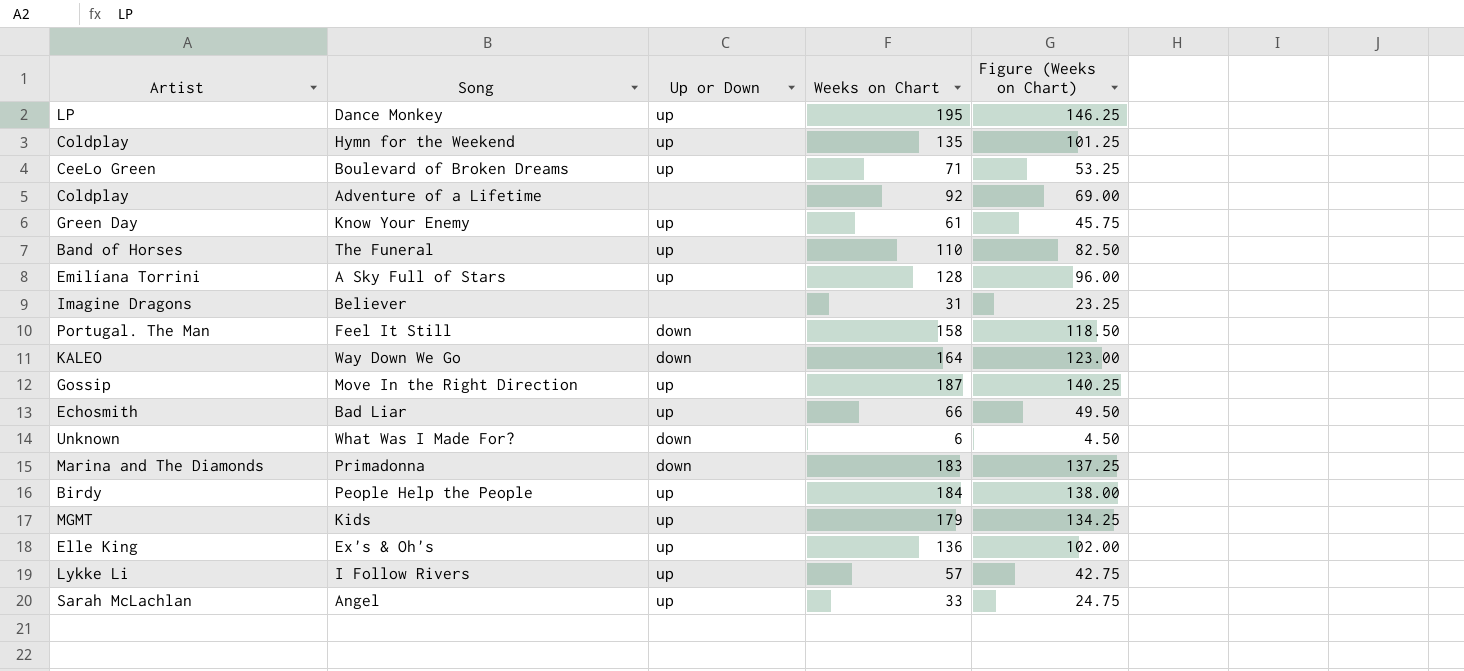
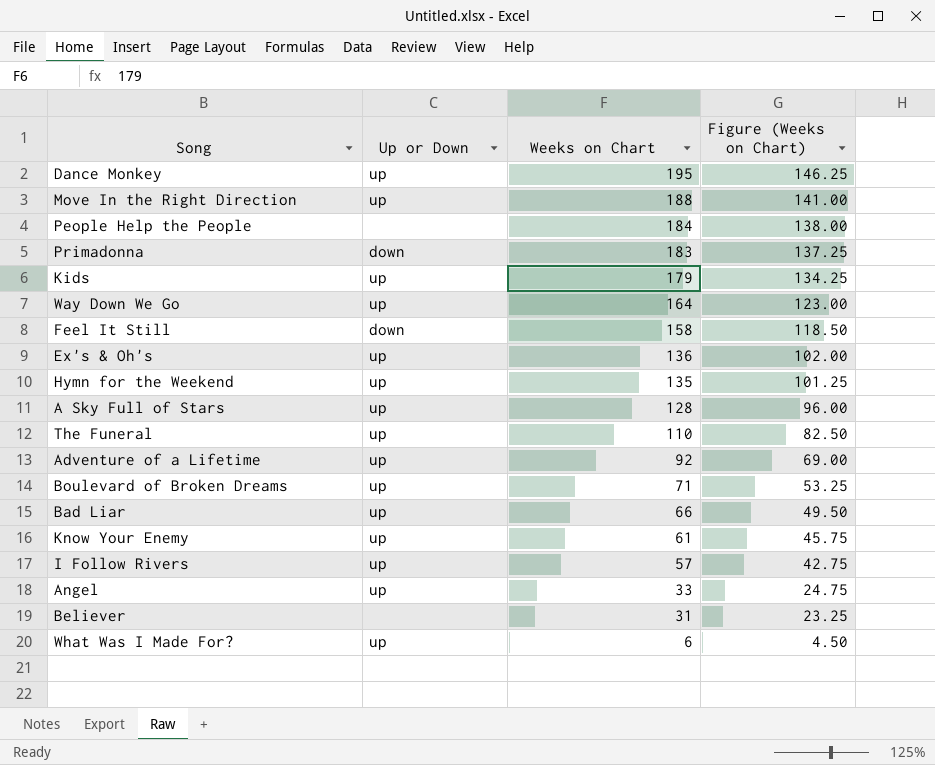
row order: none -> Weeks on Chart descending
column Artist | position: 1 -> none
Move In the Right Direction | Weeks on Chart: 187 -> 188
Move In the Right Direction | Figure (Weeks on Chart): 140.25 -> 141.00
People Help the People | Up or Down: up -> none
Way Down We Go | Up or Down: down -> up
Adventure of a Lifetime | Up or Down: none -> up
What Was I Made For? | Up or Down: down -> up

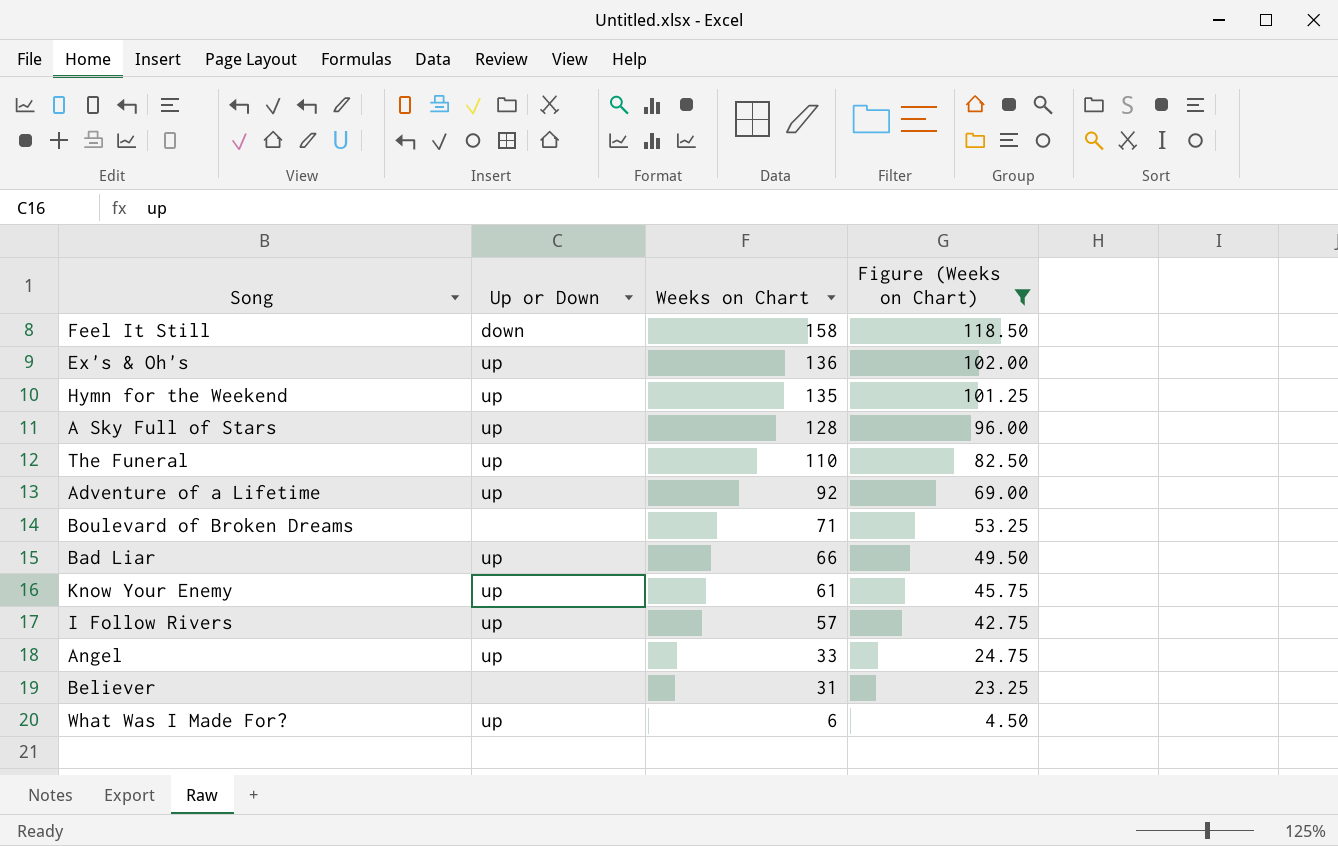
filter: none -> Figure (Weeks on Chart) <= 118.50
Boulevard of Broken Dreams | Up or Down: up -> none

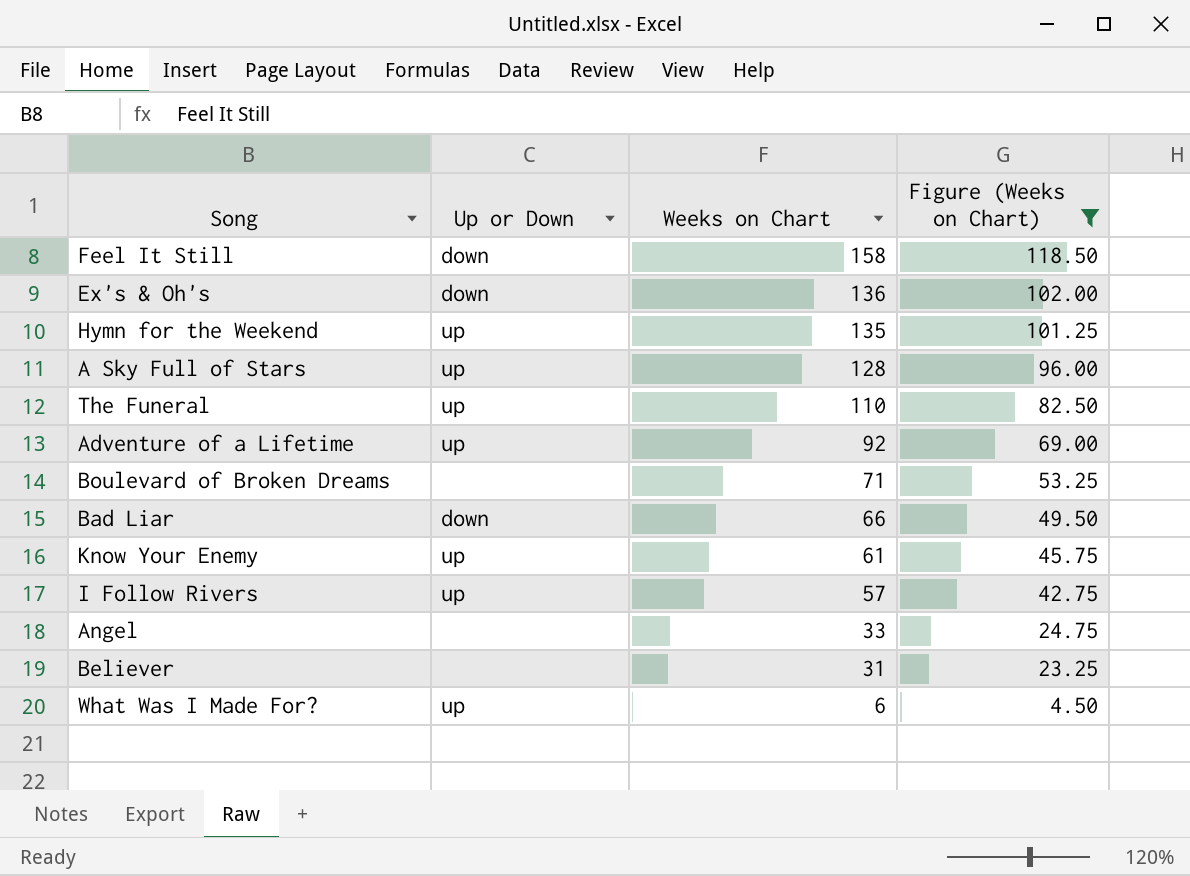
Ex's & Oh's | Up or Down: up -> down
Bad Liar | Up or Down: up -> down
Angel | Up or Down: up -> none

